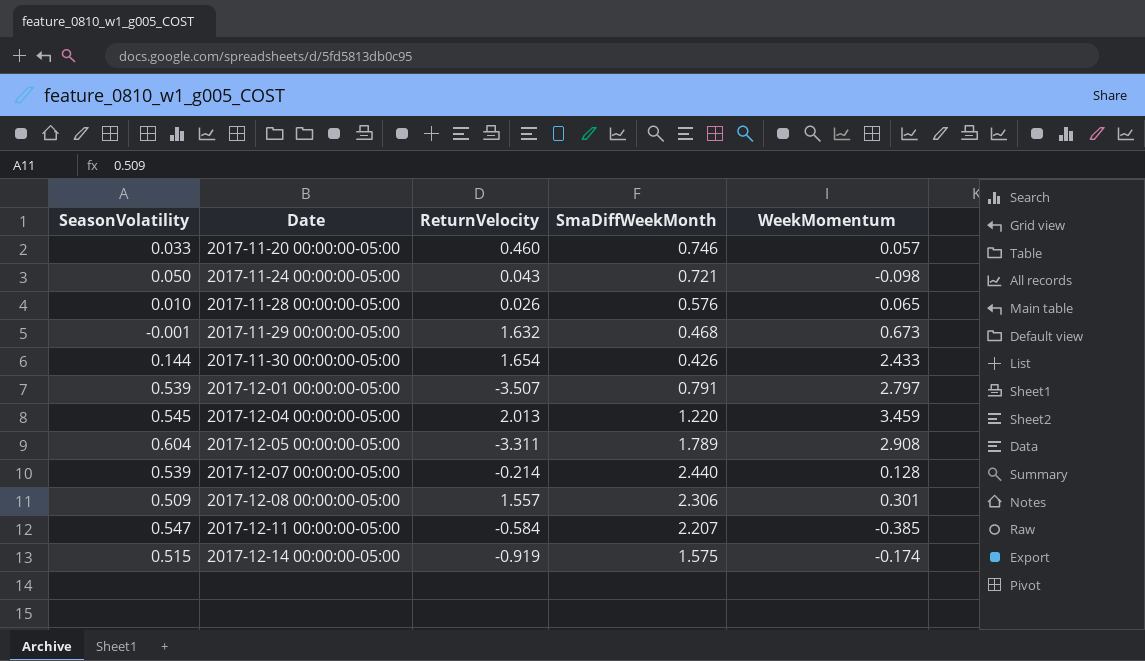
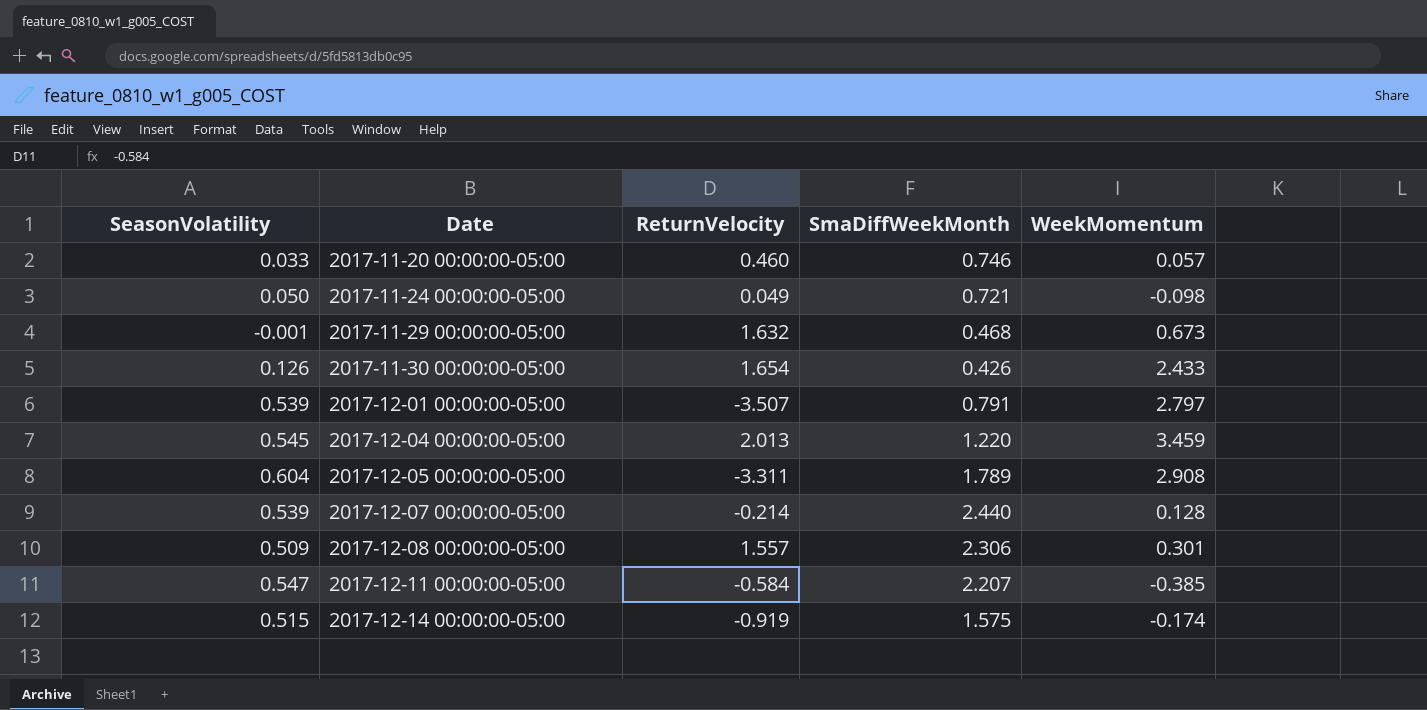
row 2017-11-28 00:00:00-05:00: 0.010 | 0.026 | 0.576 | 0.065 -> none
2017-11-24 00:00:00-05:00 | ReturnVelocity: 0.043 -> 0.049
2017-11-30 00:00:00-05:00 | SeasonVolatility: 0.144 -> 0.126

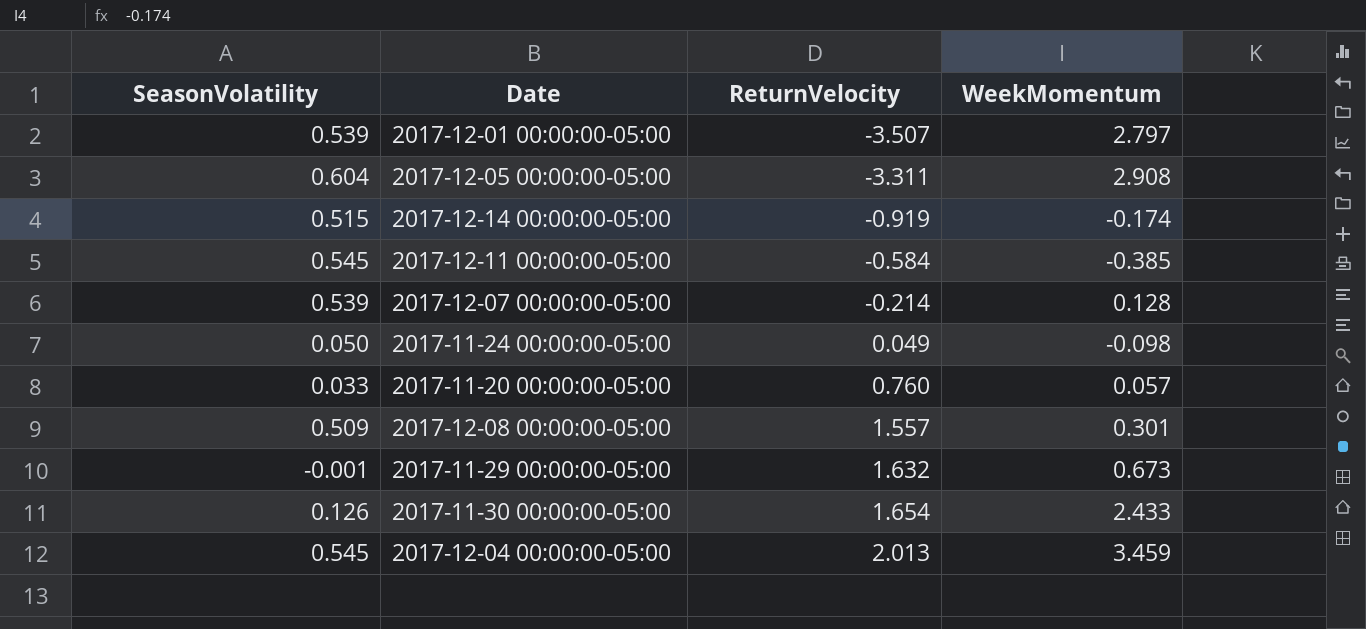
row order: Date ascending -> ReturnVelocity ascending
column SmaDiffWeekMonth | position: 4 -> none
2017-12-11 00:00:00-05:00 | SeasonVolatility: 0.547 -> 0.545
2017-11-20 00:00:00-05:00 | ReturnVelocity: 0.460 -> 0.760

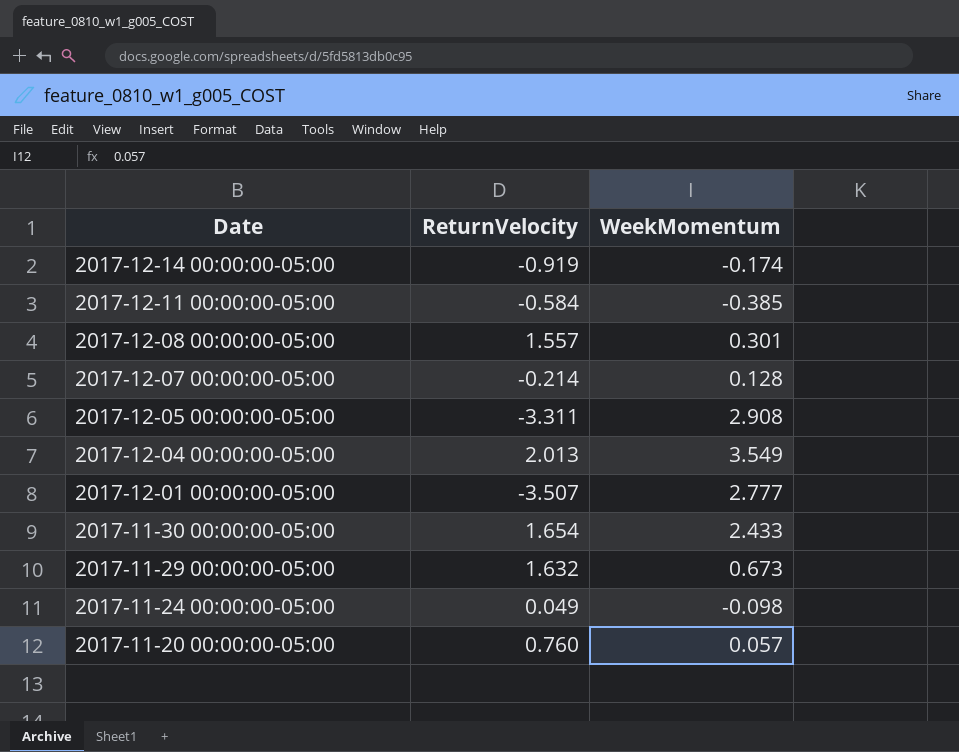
row order: ReturnVelocity ascending -> Date descending
column SeasonVolatility | position: 1 -> none
2017-12-04 00:00:00-05:00 | WeekMomentum: 3.459 -> 3.549
2017-12-01 00:00:00-05:00 | WeekMomentum: 2.797 -> 2.777

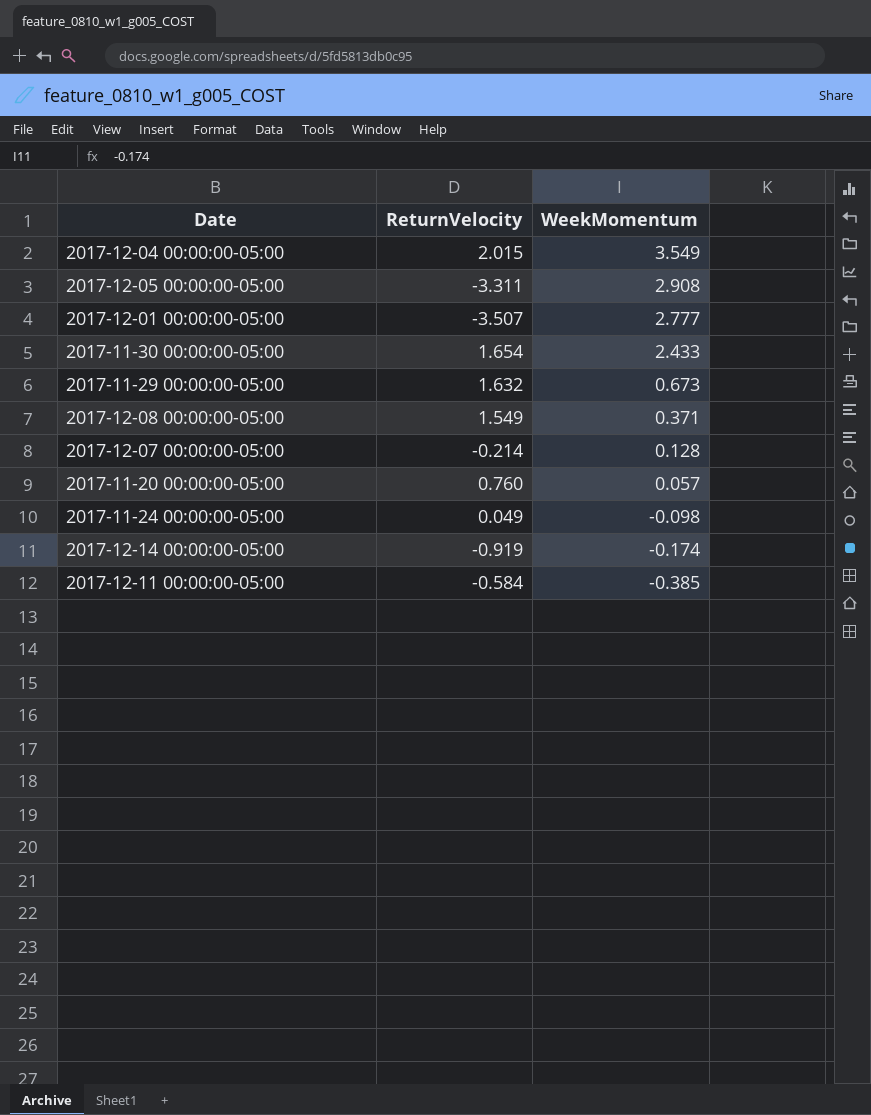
row order: Date descending -> WeekMomentum descending
2017-12-04 00:00:00-05:00 | ReturnVelocity: 2.013 -> 2.015
2017-12-08 00:00:00-05:00 | ReturnVelocity: 1.557 -> 1.549
2017-12-08 00:00:00-05:00 | WeekMomentum: 0.301 -> 0.371

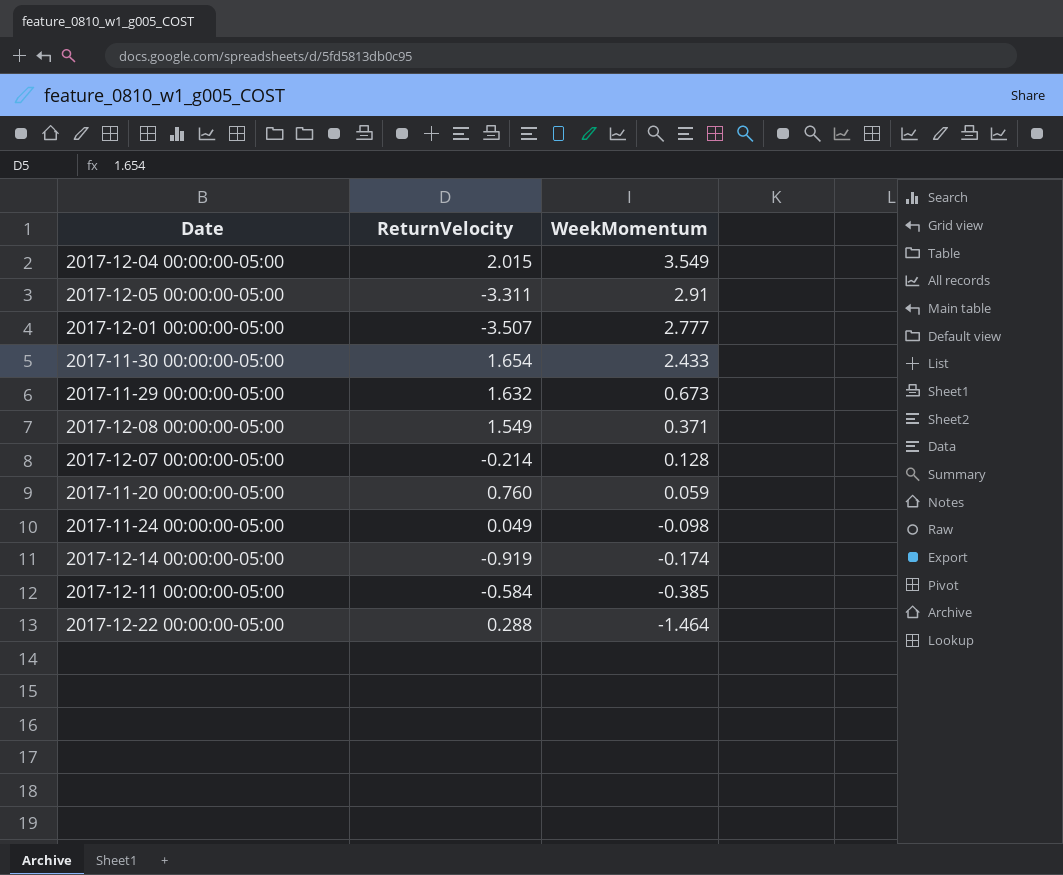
2017-12-05 00:00:00-05:00 | WeekMomentum: 2.908 -> 2.91
2017-11-20 00:00:00-05:00 | WeekMomentum: 0.057 -> 0.059
row 2017-12-22 00:00:00-05:00: none -> 0.288 | -1.464

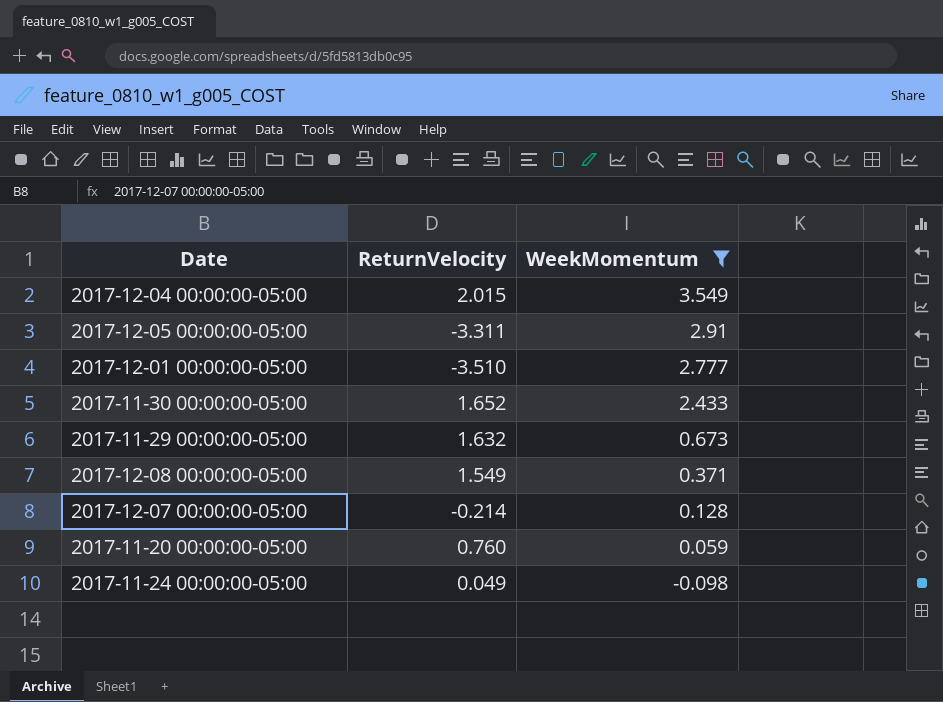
filter: none -> WeekMomentum >= -0.098
2017-12-01 00:00:00-05:00 | ReturnVelocity: -3.507 -> -3.510
2017-11-30 00:00:00-05:00 | ReturnVelocity: 1.654 -> 1.652

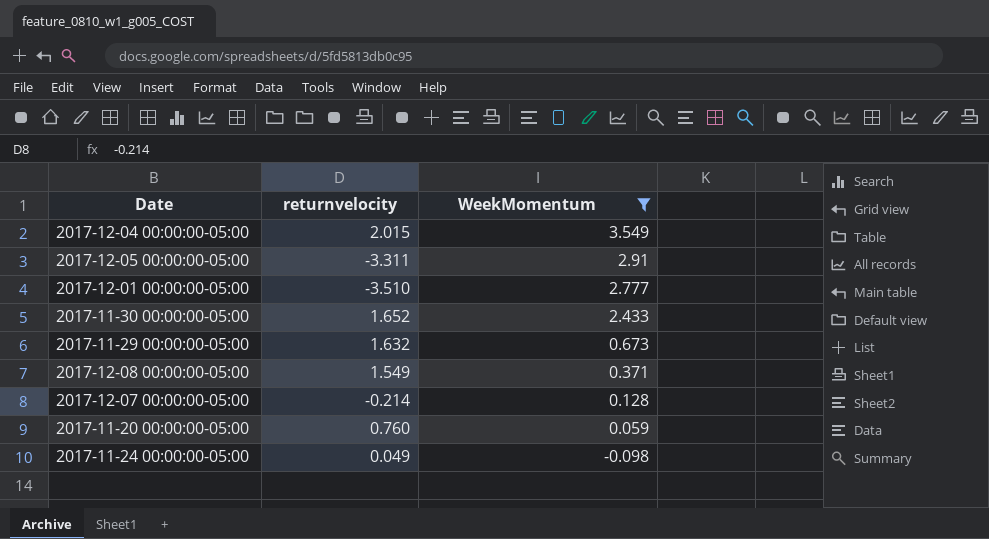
column name: ReturnVelocity -> returnvelocity

